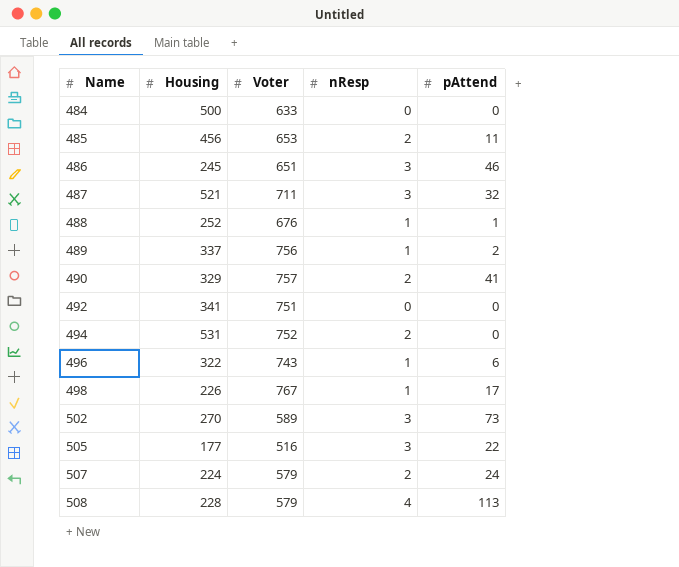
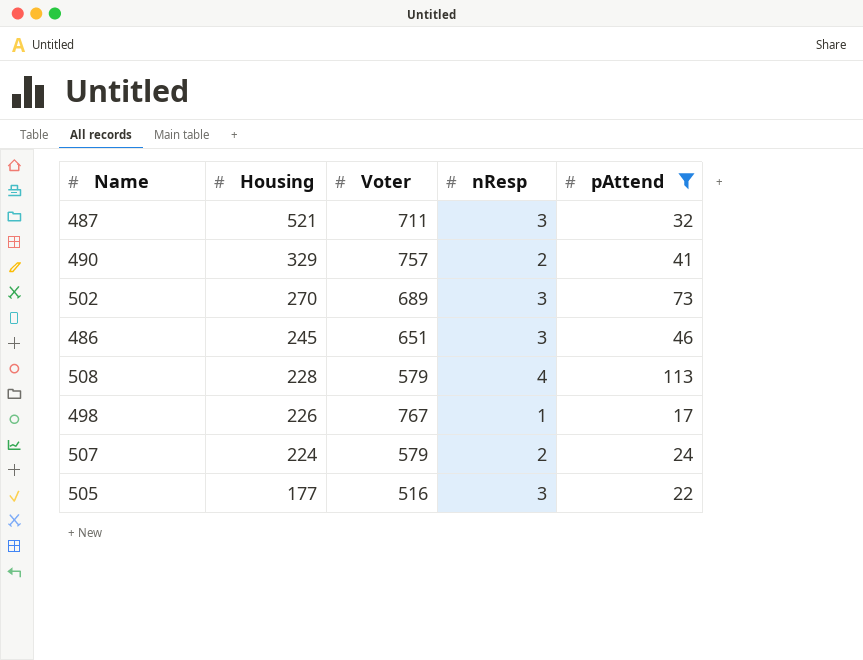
filter: none -> pAttend >= 17
row order: Name ascending -> Housing descending
502 | Voter: 589 -> 689

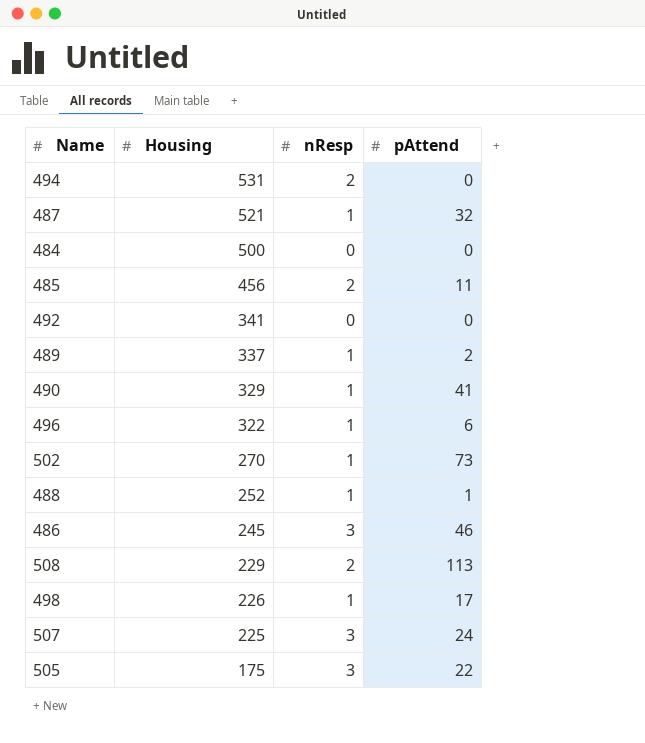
filter: pAttend >= 17 -> none
column Voter | position: 3 -> none
487 | nResp: 3 -> 1
490 | nResp: 2 -> 1
502 | nResp: 3 -> 1
508 | Housing: 228 -> 229
508 | nResp: 4 -> 2
507 | Housing: 224 -> 225
507 | nResp: 2 -> 3
505 | Housing: 177 -> 175

